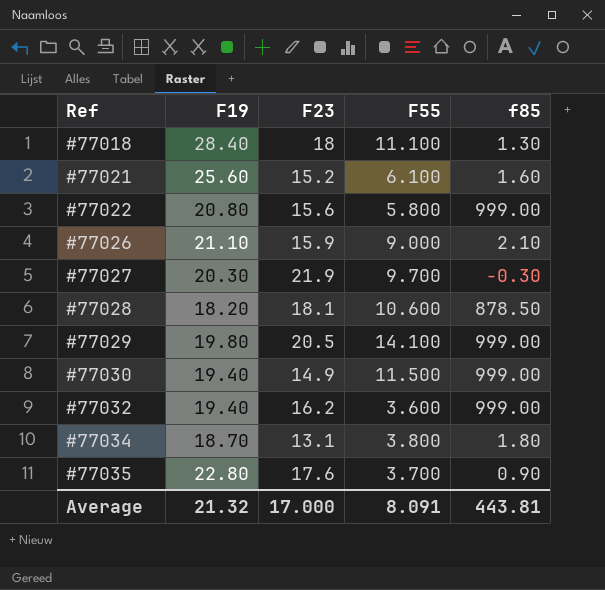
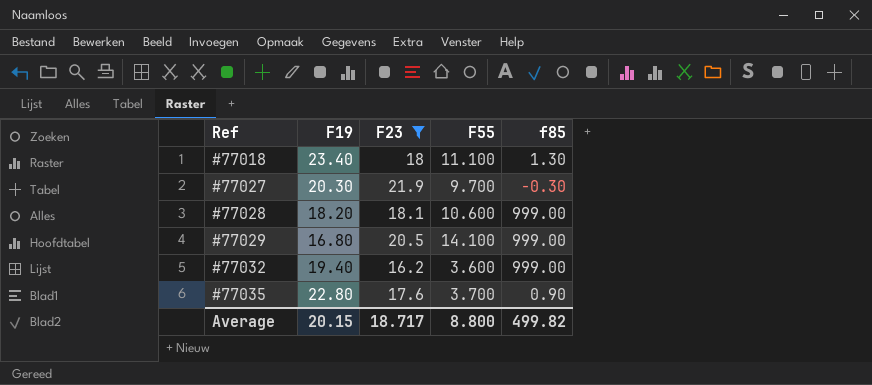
filter: none -> F23 >= 16.2
#77018 | F19: 28.40 -> 23.40
#77028 | f85: 878.50 -> 999.00
#77029 | F19: 19.80 -> 16.80
Average | F19: 21.32 -> 20.15
Average | F23: 17.000 -> 18.717
Average | F55: 8.091 -> 8.800
Average | f85: 443.81 -> 499.82

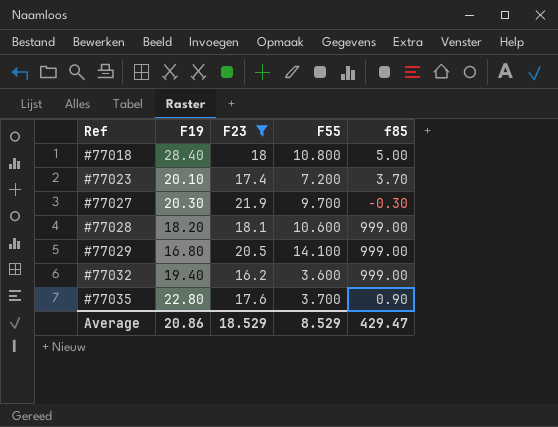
#77018 | F19: 23.40 -> 28.40
#77018 | F55: 11.100 -> 10.800
#77018 | f85: 1.30 -> 5.00
row #77023: none -> 20.10 | 17.4 | 7.200 | 3.70
Average | F19: 20.15 -> 20.86
Average | F23: 18.717 -> 18.529
Average | F55: 8.800 -> 8.529
Average | f85: 499.82 -> 429.47

